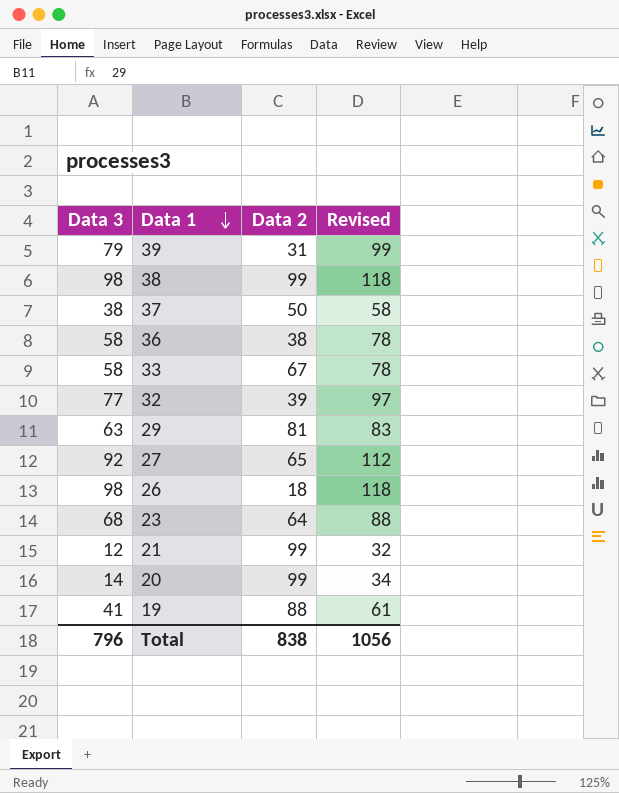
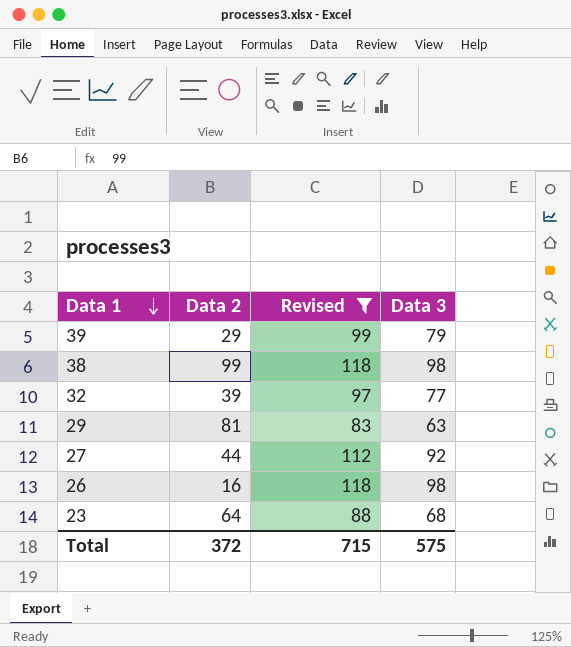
filter: none -> Revised >= 83
column Data 3 | position: 1 -> 4
39 | Data 2: 31 -> 29
27 | Data 2: 65 -> 44
26 | Data 2: 18 -> 16
Total | Data 2: 838 -> 372
Total | Revised: 1056 -> 715
Total | Data 3: 796 -> 575

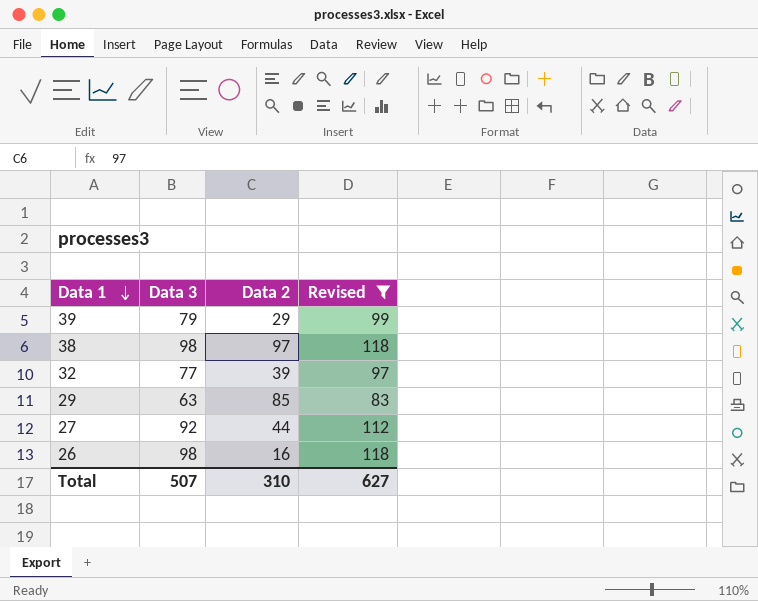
column Data 3 | position: 4 -> 2
row 23: 64 | 88 | 68 -> none
38 | Data 2: 99 -> 97
29 | Data 2: 81 -> 85
Total | Data 3: 575 -> 507
Total | Data 2: 372 -> 310
Total | Revised: 715 -> 627

